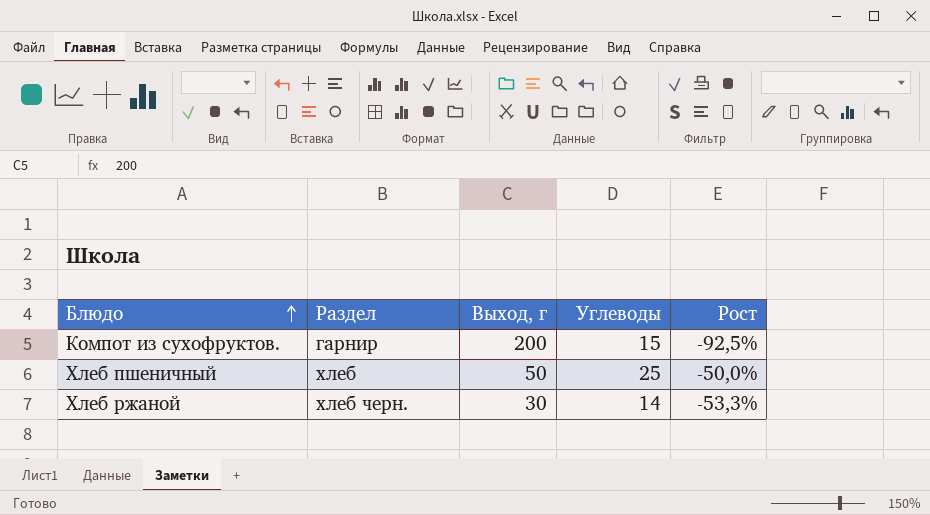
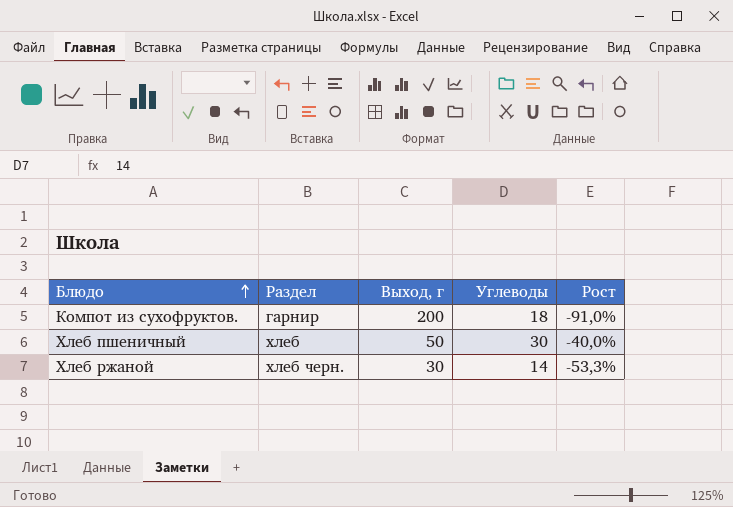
Компот из сухофруктов. | Углеводы: 15 -> 18
Компот из сухофруктов. | Рост: -92,5% -> -91,0%
Хлеб пшеничный | Углеводы: 25 -> 30
Хлеб пшеничный | Рост: -50,0% -> -40,0%

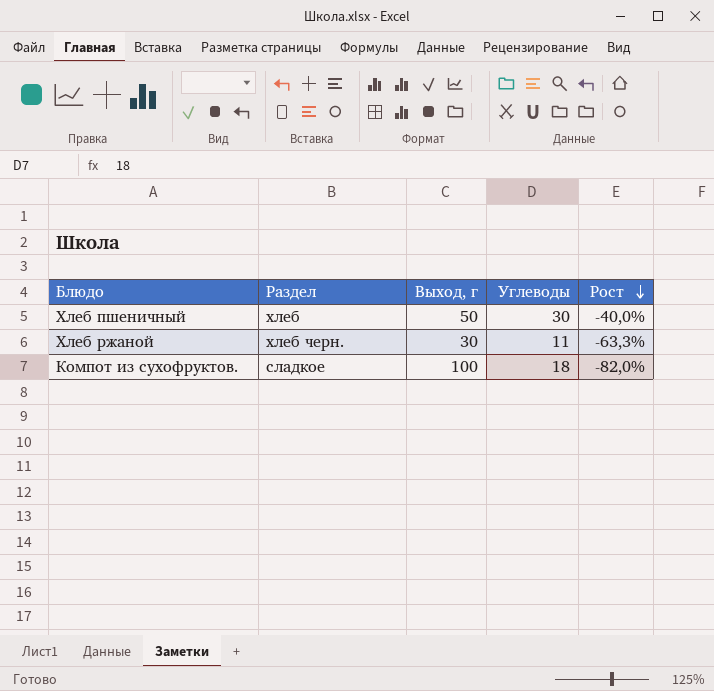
row order: Блюдо ascending -> Рост descending
Хлеб ржаной | Углеводы: 14 -> 11
Хлеб ржаной | Рост: -53,3% -> -63,3%
Компот из сухофруктов. | Раздел: гарнир -> сладкое
Компот из сухофруктов. | Выход, г: 200 -> 100
Компот из сухофруктов. | Рост: -91,0% -> -82,0%

